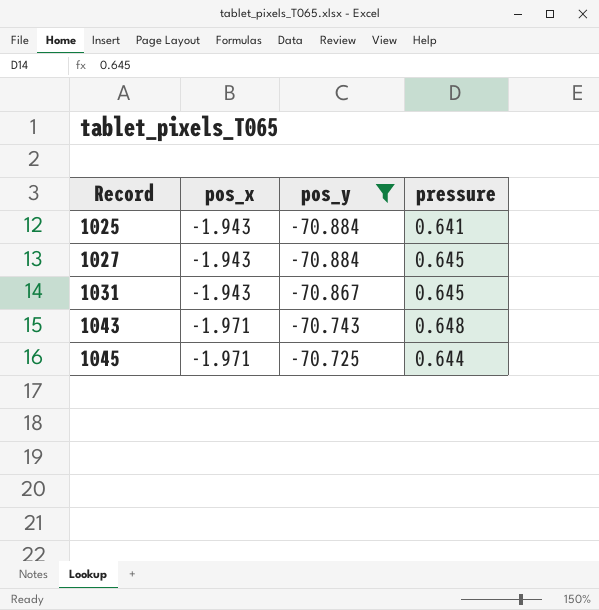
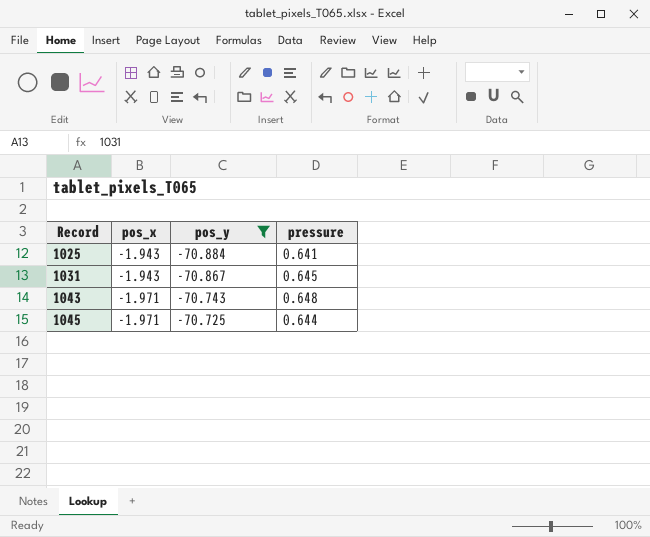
row 1027: -1.943 | -70.884 | 0.645 -> none

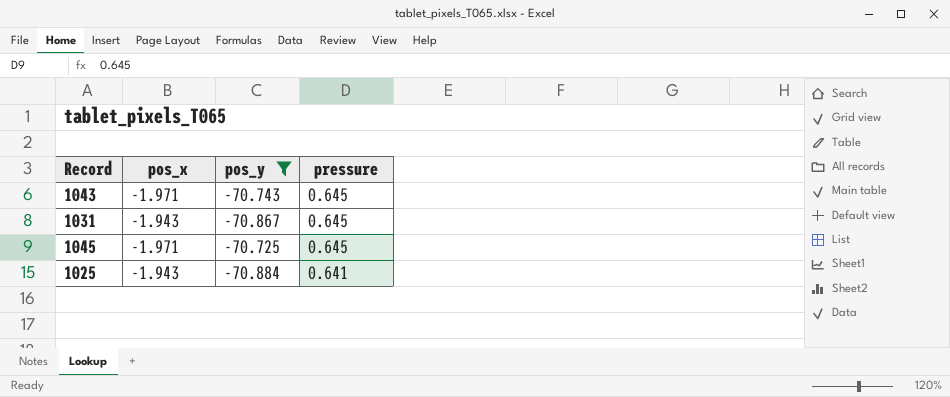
row order: Record ascending -> pressure descending
1043 | pressure: 0.648 -> 0.645
1045 | pressure: 0.644 -> 0.645

